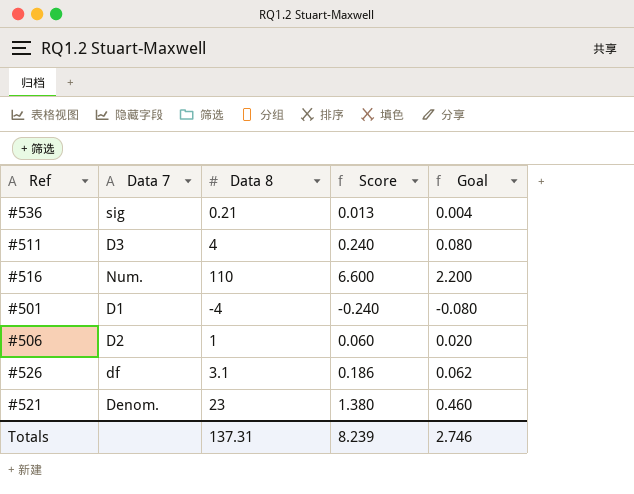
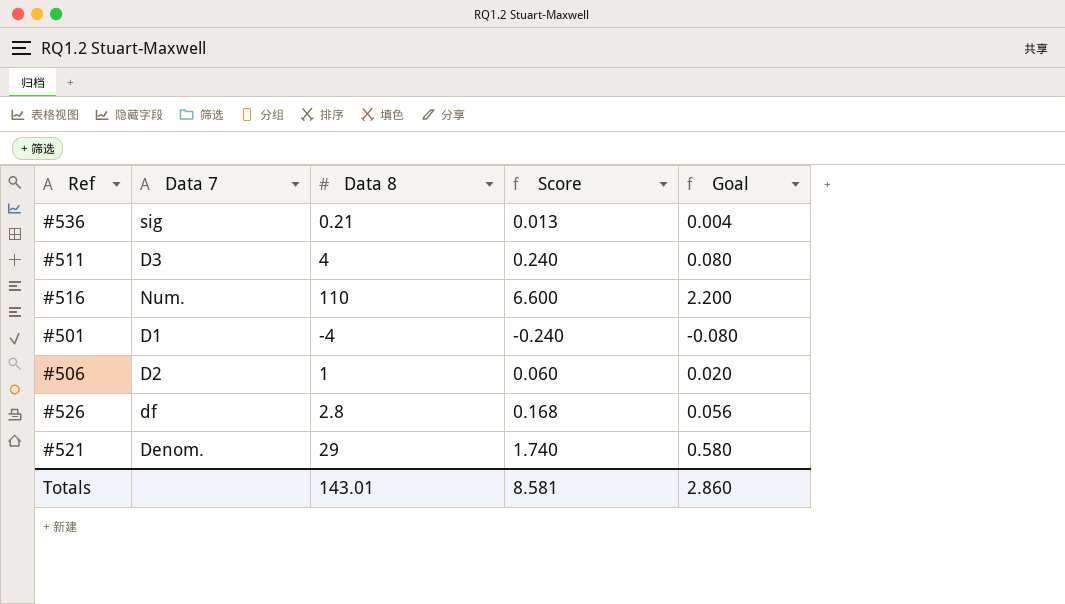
#526 | Data 8: 3.1 -> 2.8
#526 | Score: 0.186 -> 0.168
#526 | Goal: 0.062 -> 0.056
#521 | Data 8: 23 -> 29
#521 | Score: 1.380 -> 1.740
#521 | Goal: 0.460 -> 0.580
Totals | Data 8: 137.31 -> 143.01
Totals | Score: 8.239 -> 8.581
Totals | Goal: 2.746 -> 2.860

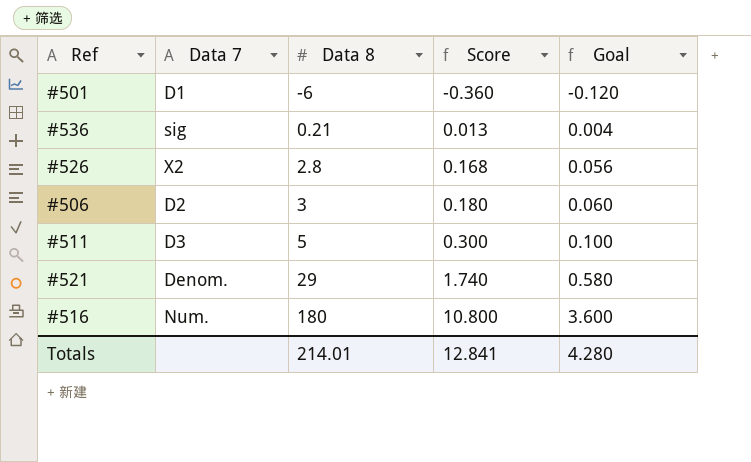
row order: none -> Data 8 ascending
#501 | Data 8: -4 -> -6
#501 | Score: -0.240 -> -0.360
#501 | Goal: -0.080 -> -0.120
#526 | Data 7: df -> X2
#506 | Data 8: 1 -> 3
#506 | Score: 0.060 -> 0.180
#506 | Goal: 0.020 -> 0.060
#511 | Data 8: 4 -> 5
#511 | Score: 0.240 -> 0.300
#511 | Goal: 0.080 -> 0.100
#516 | Data 8: 110 -> 180
#516 | Score: 6.600 -> 10.800
#516 | Goal: 2.200 -> 3.600
Totals | Data 8: 143.01 -> 214.01
Totals | Score: 8.581 -> 12.841
Totals | Goal: 2.860 -> 4.280

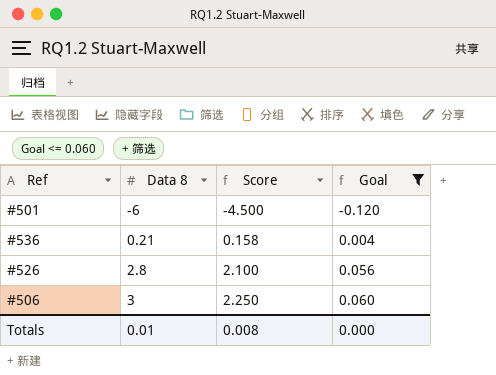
filter: none -> Goal <= 0.060
column Data 7 | position: 2 -> none
column Score | formula: [Data 8] * 0.06 -> [Data 8] * 0.75
Totals | Data 8: 214.01 -> 0.01
Totals | Score: 12.841 -> 0.008
Totals | Goal: 4.280 -> 0.000

